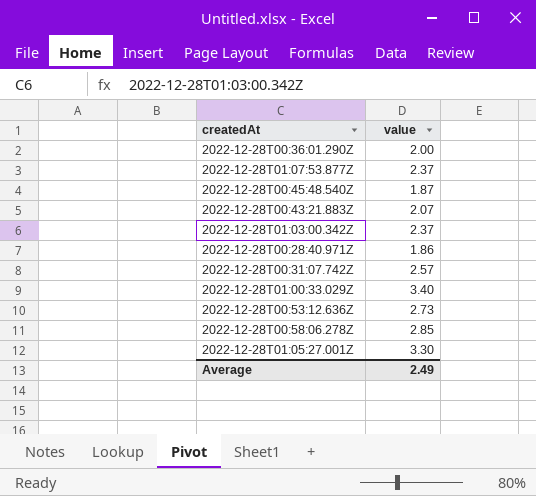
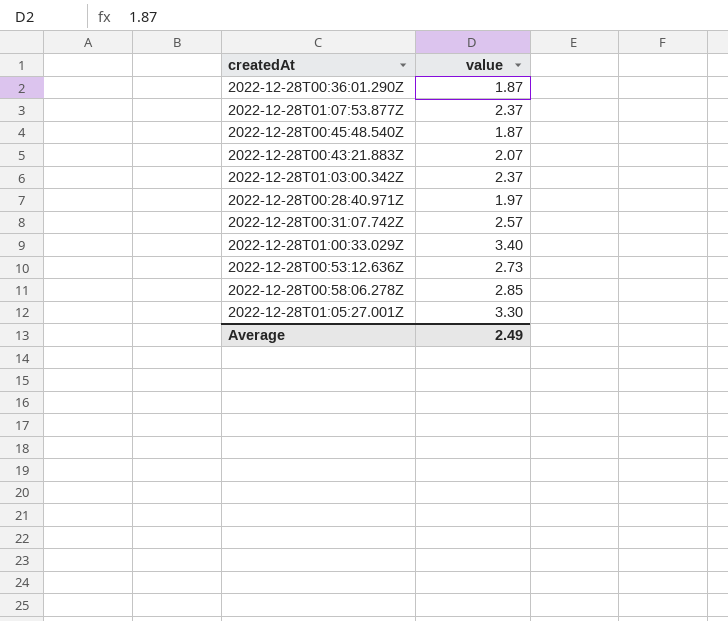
2022-12-28T00:36:01.290Z | value: 2.00 -> 1.87
2022-12-28T00:28:40.971Z | value: 1.86 -> 1.97

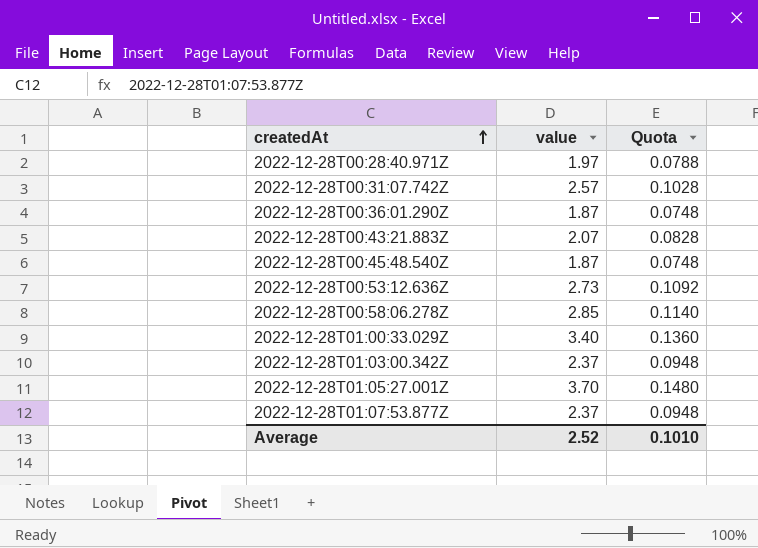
row order: none -> createdAt ascending
column Quota | formula: none -> [value] * 0.04
2022-12-28T01:05:27.001Z | value: 3.30 -> 3.70
Average | value: 2.49 -> 2.52

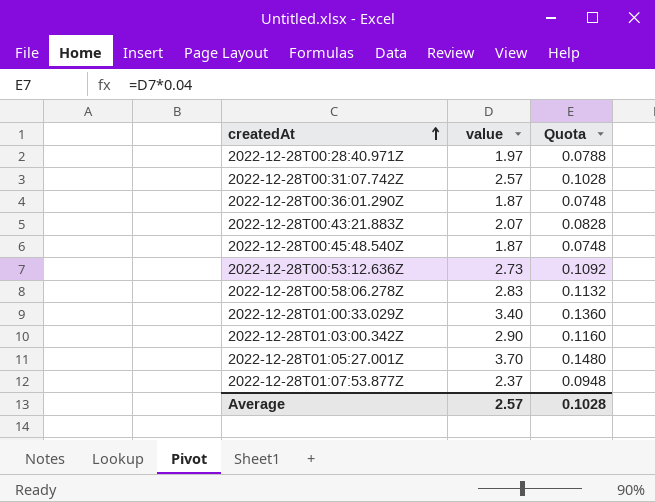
2022-12-28T00:58:06.278Z | value: 2.85 -> 2.83
2022-12-28T00:58:06.278Z | Quota: 0.1140 -> 0.1132
2022-12-28T01:03:00.342Z | value: 2.37 -> 2.90
2022-12-28T01:03:00.342Z | Quota: 0.0948 -> 0.1160
Average | value: 2.52 -> 2.57
Average | Quota: 0.1010 -> 0.1028

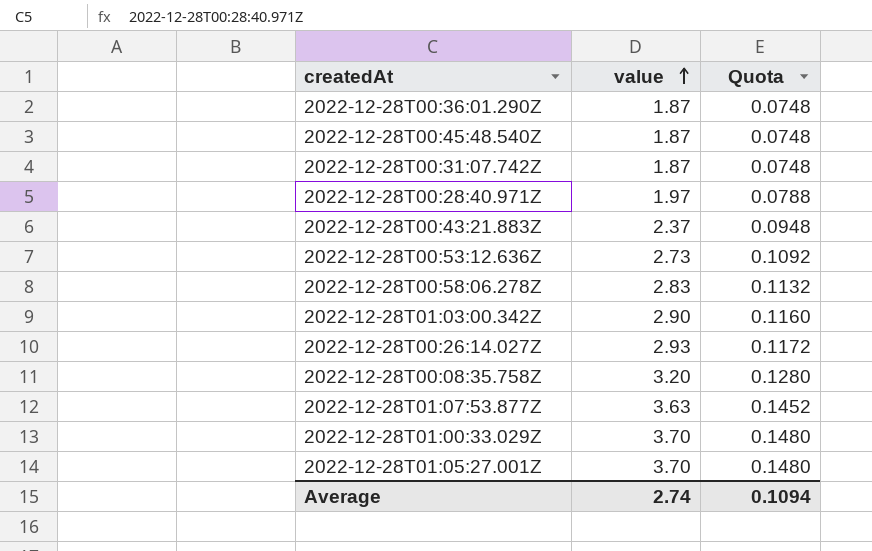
row order: createdAt ascending -> value ascending
2022-12-28T00:31:07.742Z | value: 2.57 -> 1.87
2022-12-28T00:31:07.742Z | Quota: 0.1028 -> 0.0748
2022-12-28T00:43:21.883Z | value: 2.07 -> 2.37
2022-12-28T00:43:21.883Z | Quota: 0.0828 -> 0.0948
row 2022-12-28T00:26:14.027Z: none -> 2.93 | 0.1172
row 2022-12-28T00:08:35.758Z: none -> 3.20 | 0.1280
2022-12-28T01:07:53.877Z | value: 2.37 -> 3.63
2022-12-28T01:07:53.877Z | Quota: 0.0948 -> 0.1452
2022-12-28T01:00:33.029Z | value: 3.40 -> 3.70
2022-12-28T01:00:33.029Z | Quota: 0.1360 -> 0.1480
Average | value: 2.57 -> 2.74
Average | Quota: 0.1028 -> 0.1094

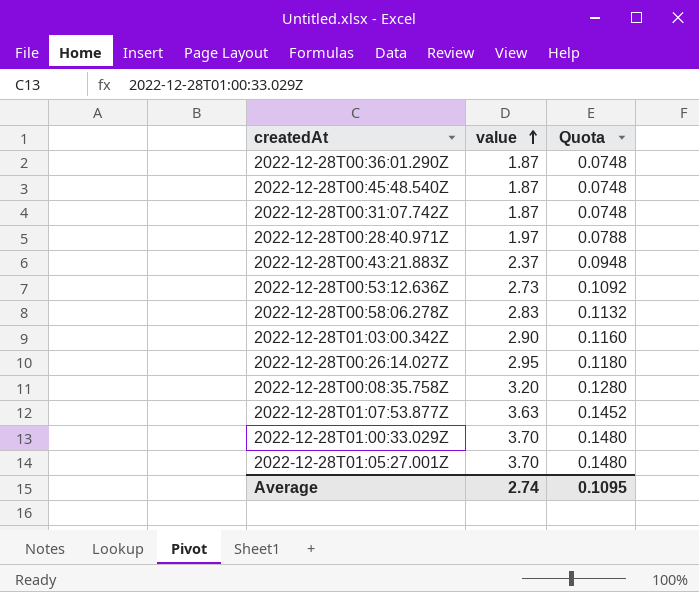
2022-12-28T00:26:14.027Z | value: 2.93 -> 2.95
2022-12-28T00:26:14.027Z | Quota: 0.1172 -> 0.1180
Average | Quota: 0.1094 -> 0.1095

